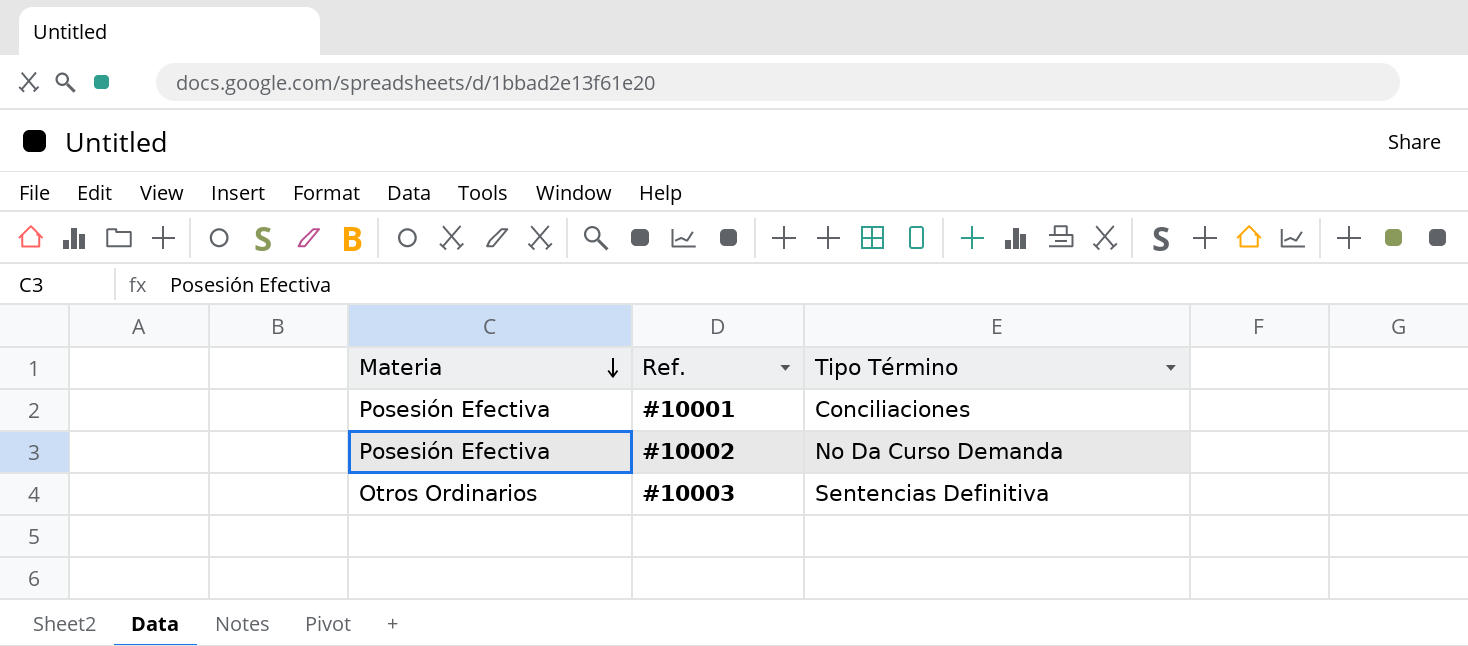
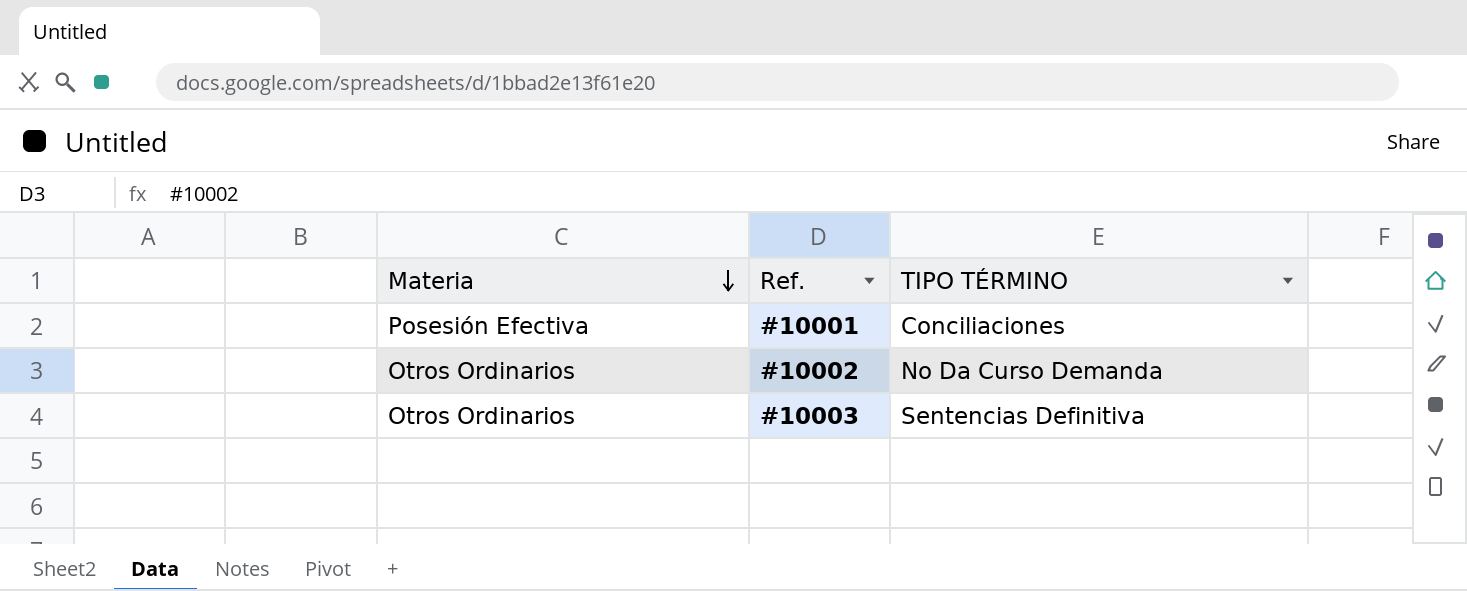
column name: Tipo Término -> TIPO TÉRMINO
#10002 | Materia: Posesión Efectiva -> Otros Ordinarios

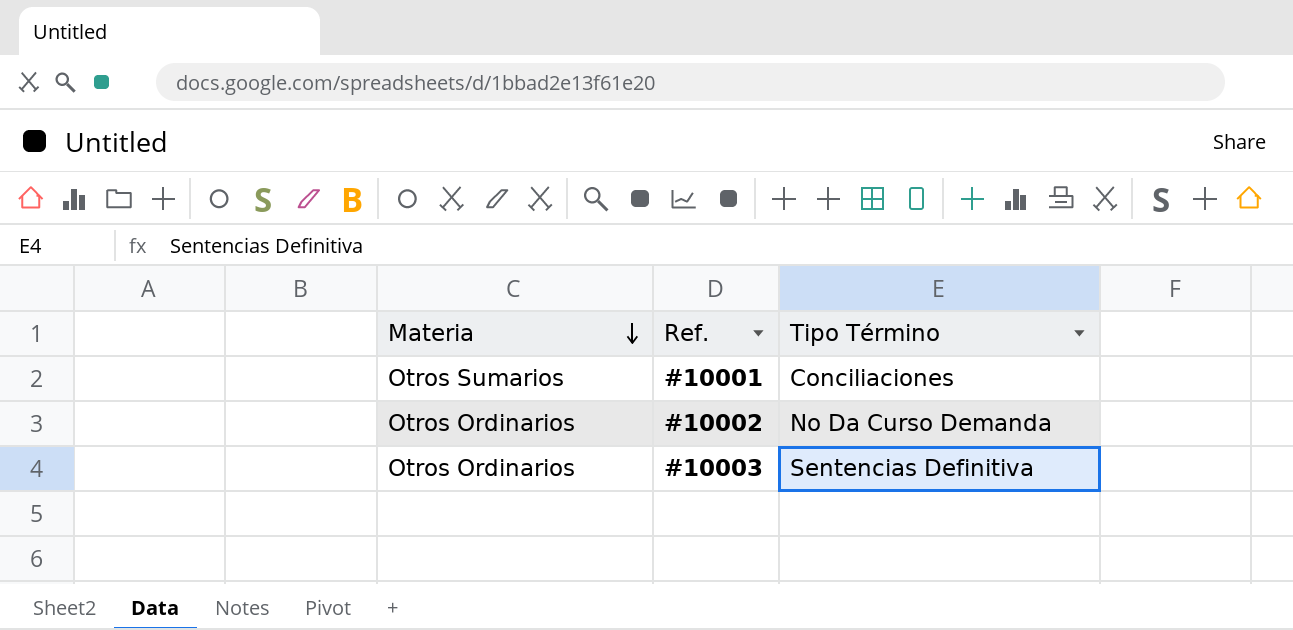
column name: TIPO TÉRMINO -> Tipo Término
#10001 | Materia: Posesión Efectiva -> Otros Sumarios

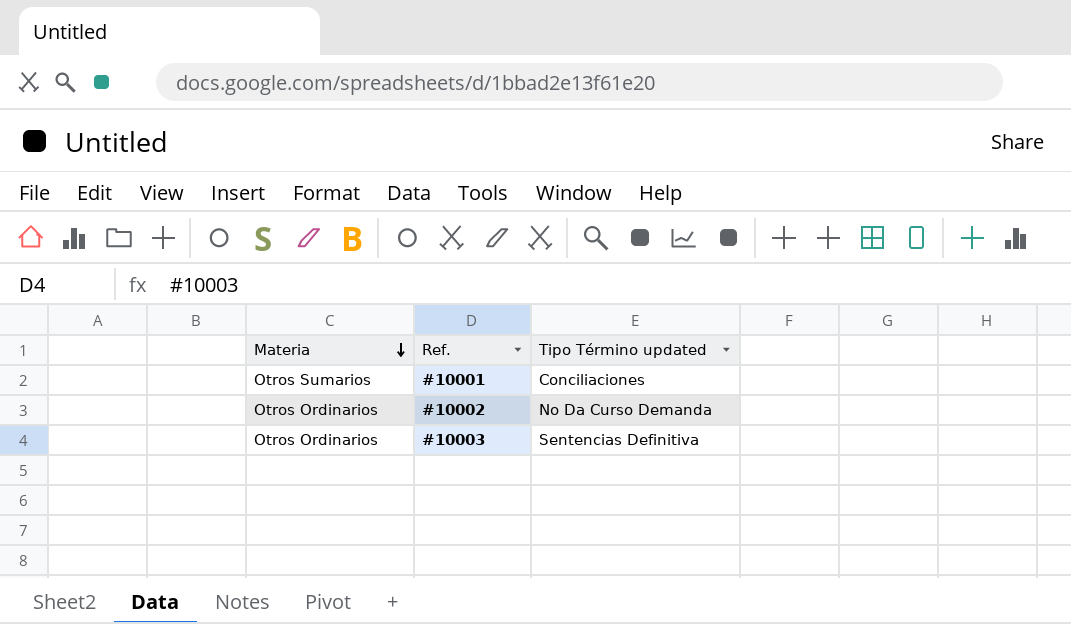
column name: Tipo Término -> Tipo Término updated

